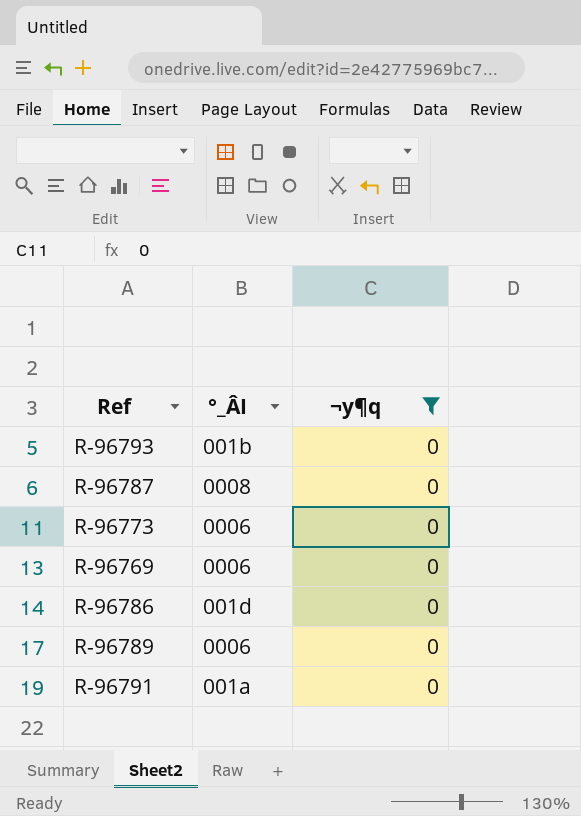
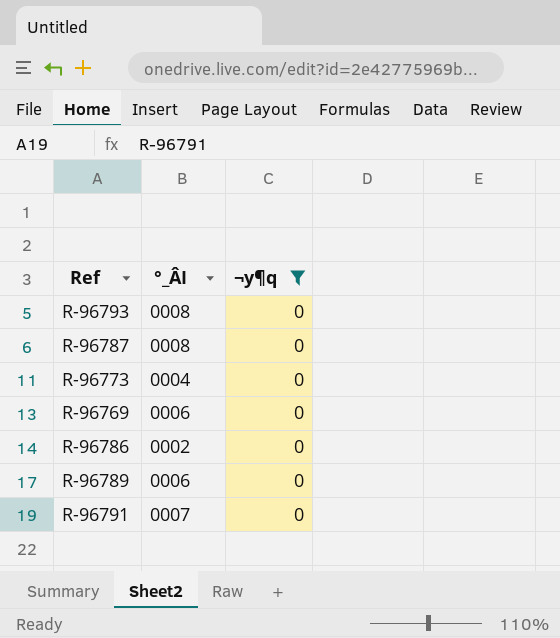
R-96793 | °_ÂI: 001b -> 0008
R-96773 | °_ÂI: 0006 -> 0004
R-96786 | °_ÂI: 001d -> 0002
R-96791 | °_ÂI: 001a -> 0007

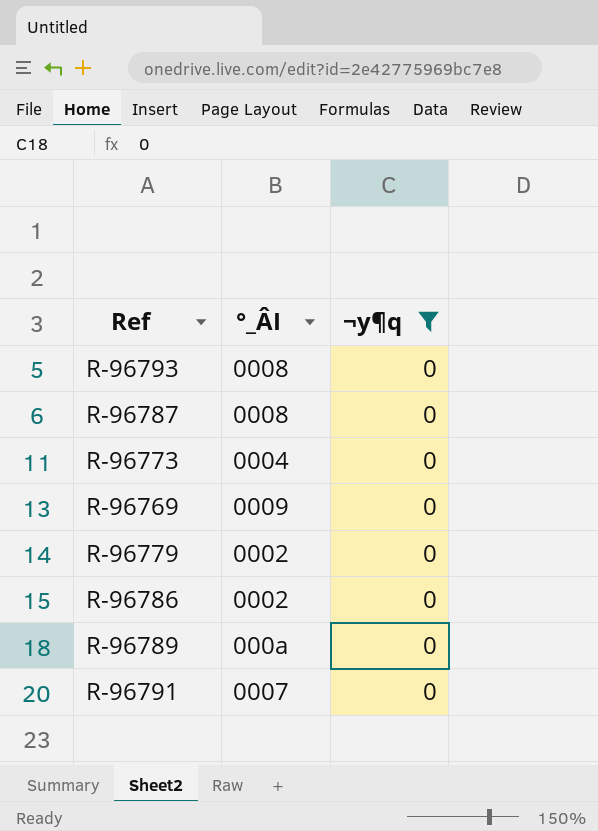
R-96769 | °_ÂI: 0006 -> 0009
row R-96779: none -> 0002 | 0
R-96789 | °_ÂI: 0006 -> 000a

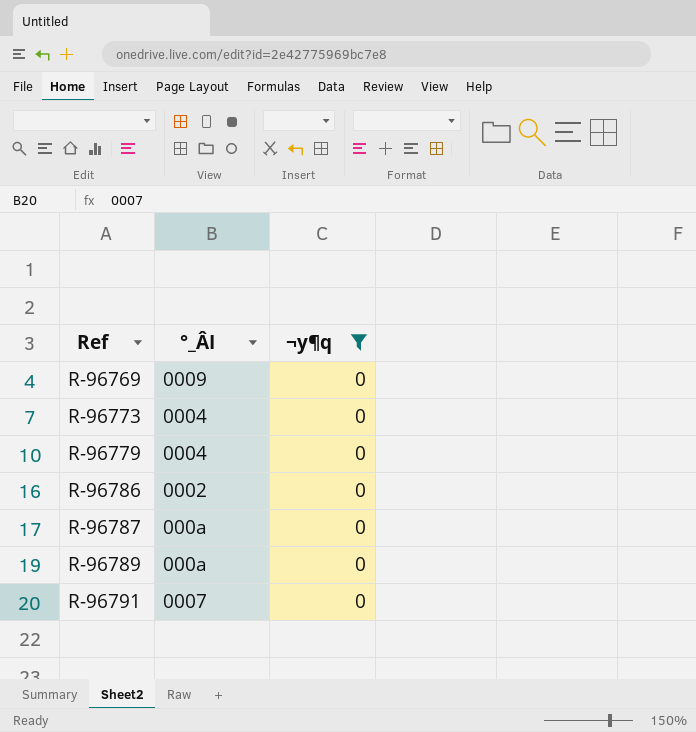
row order: none -> Ref ascending
row R-96793: 0008 | 0 -> none
R-96779 | °_ÂI: 0002 -> 0004
R-96787 | °_ÂI: 0008 -> 000a

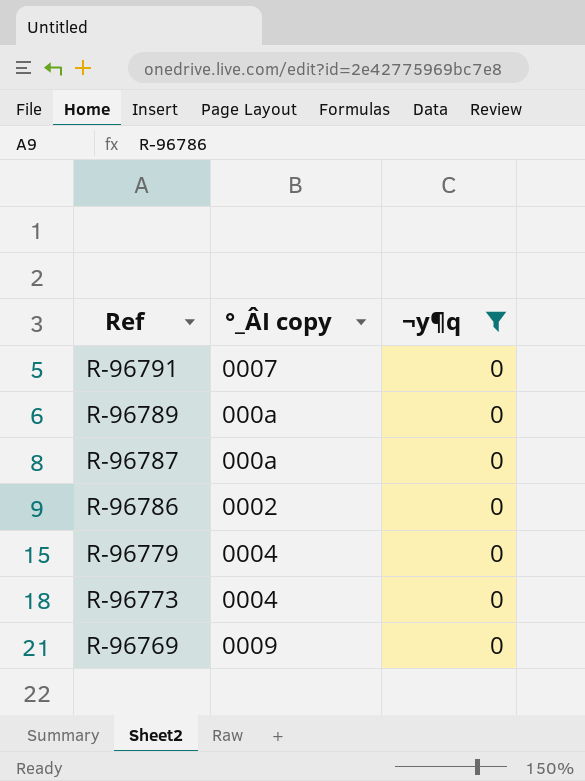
row order: Ref ascending -> Ref descending
column name: °_ÂI -> °_ÂI copy

